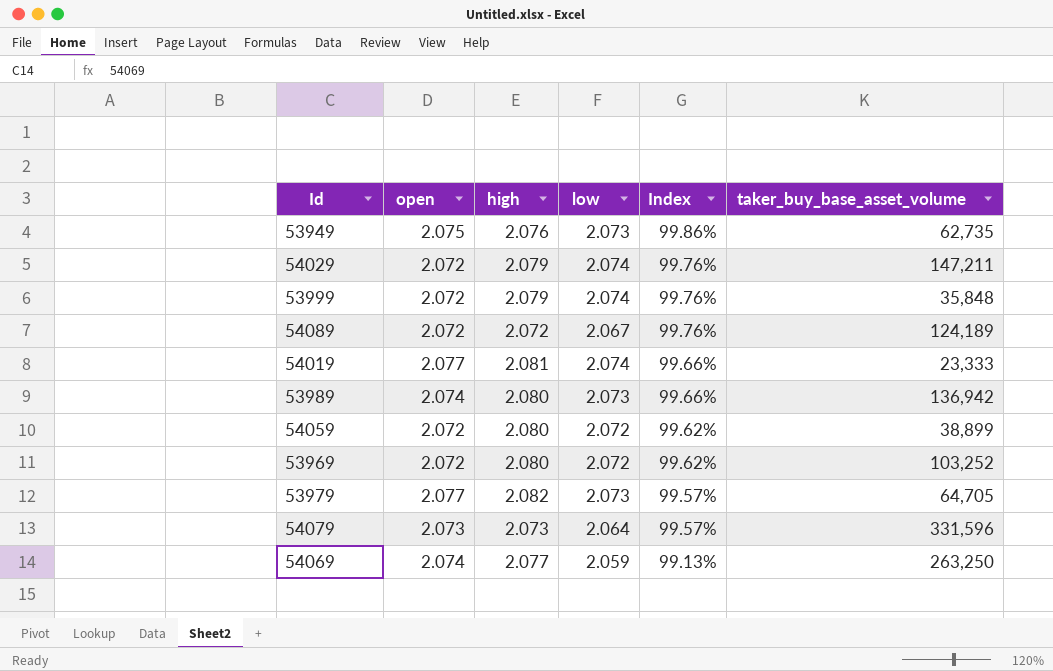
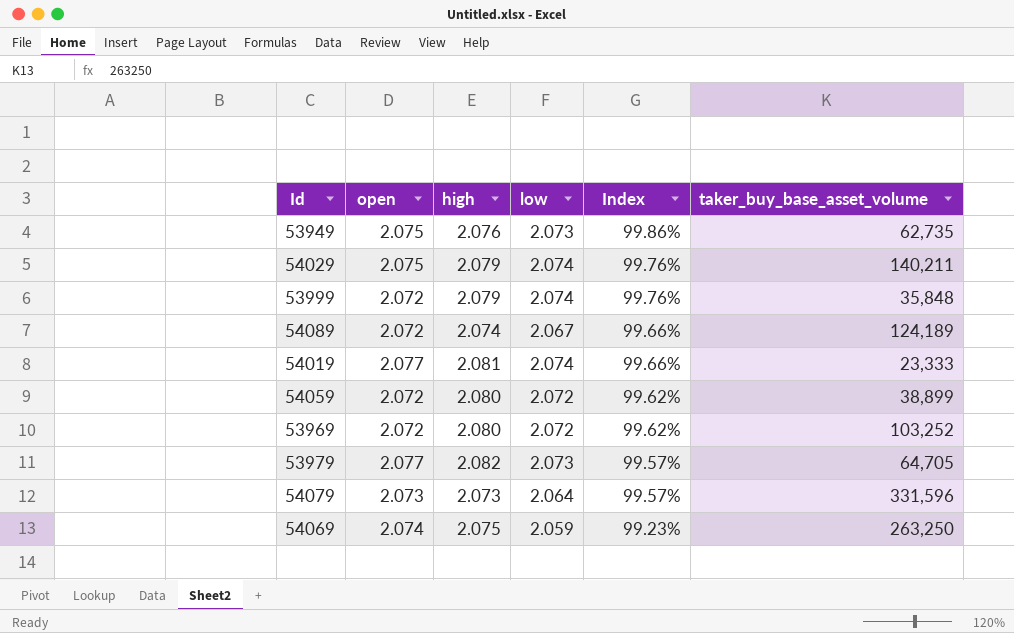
row 53989: 2.074 | 2.080 | 2.073 | 99.66% | 136,942 -> none
54029 | open: 2.072 -> 2.075
54029 | taker_buy_base_asset_volume: 147,211 -> 140,211
54089 | high: 2.072 -> 2.074
54089 | Index: 99.76% -> 99.66%
54069 | high: 2.077 -> 2.075
54069 | Index: 99.13% -> 99.23%

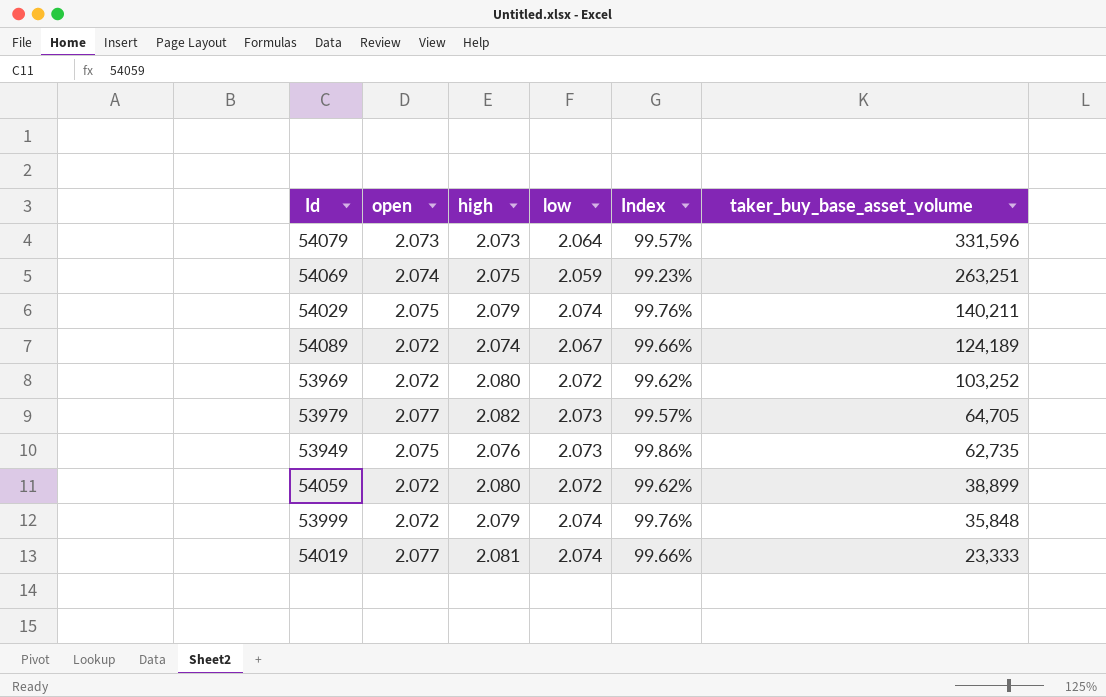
row order: Index descending -> taker_buy_base_asset_volume descending
54069 | taker_buy_base_asset_volume: 263,250 -> 263,251

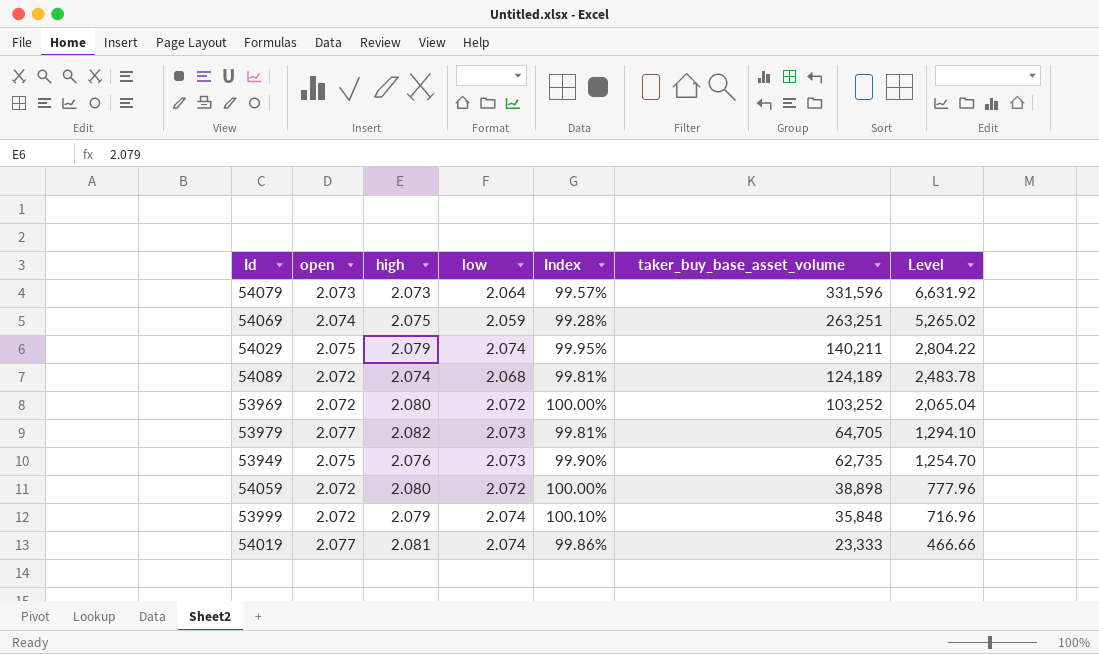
column Index | formula: [low] / [high] -> [low] / [open]
column Level | formula: none -> [taker_buy_base_asset_volume] * 0.02
54089 | low: 2.067 -> 2.068
54059 | taker_buy_base_asset_volume: 38,899 -> 38,898

